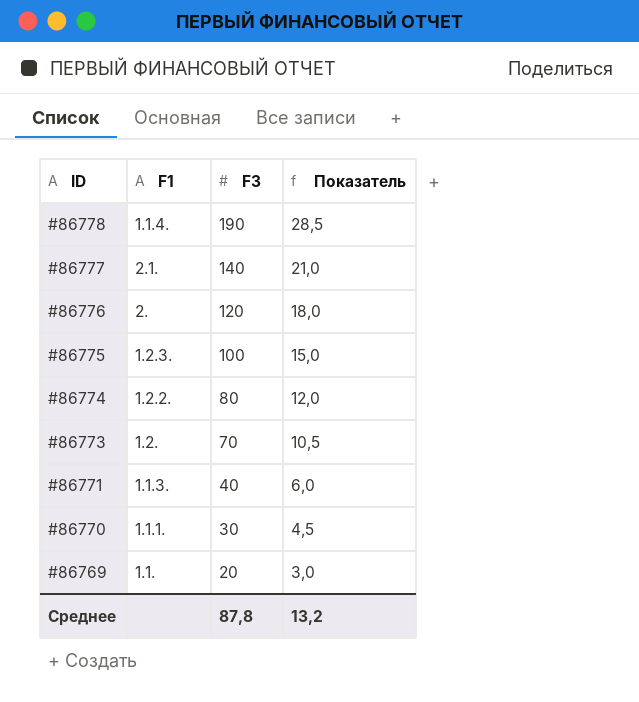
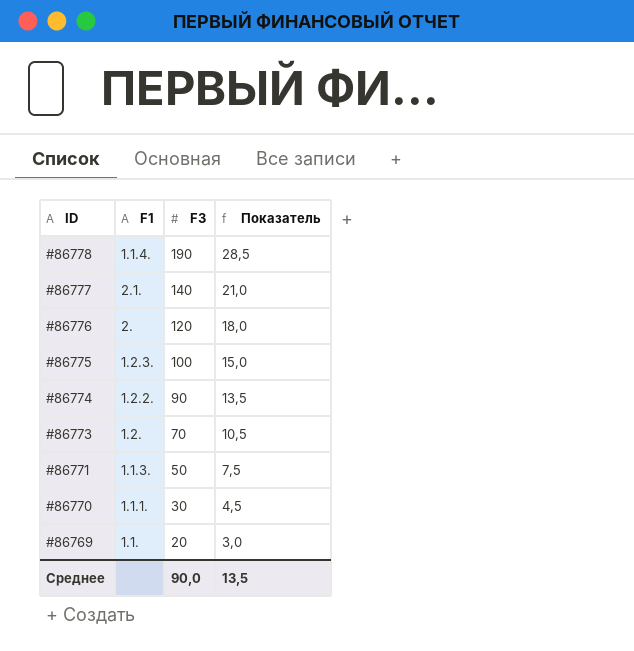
#86774 | F3: 80 -> 90
#86774 | Показатель: 12,0 -> 13,5
#86771 | F3: 40 -> 50
#86771 | Показатель: 6,0 -> 7,5
Среднее | F3: 87,8 -> 90,0
Среднее | Показатель: 13,2 -> 13,5

